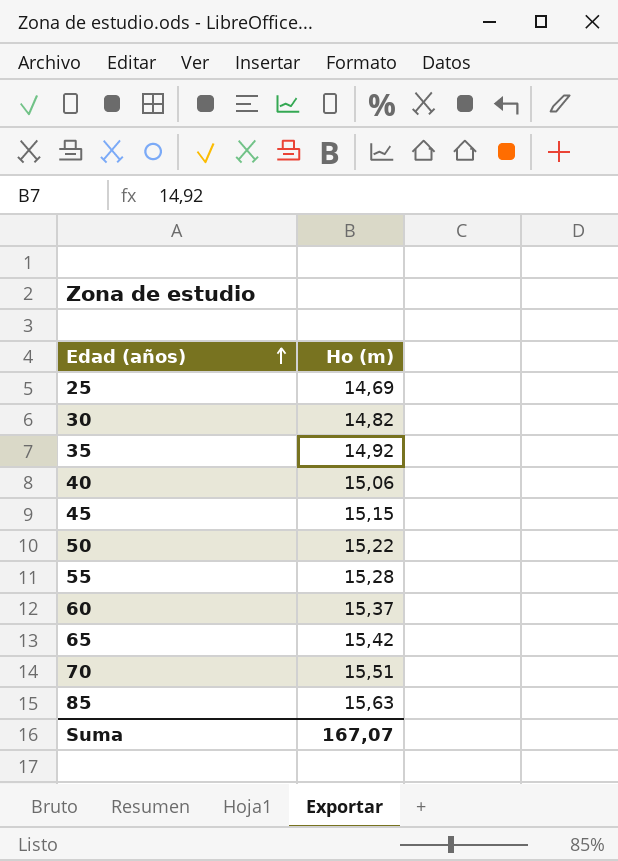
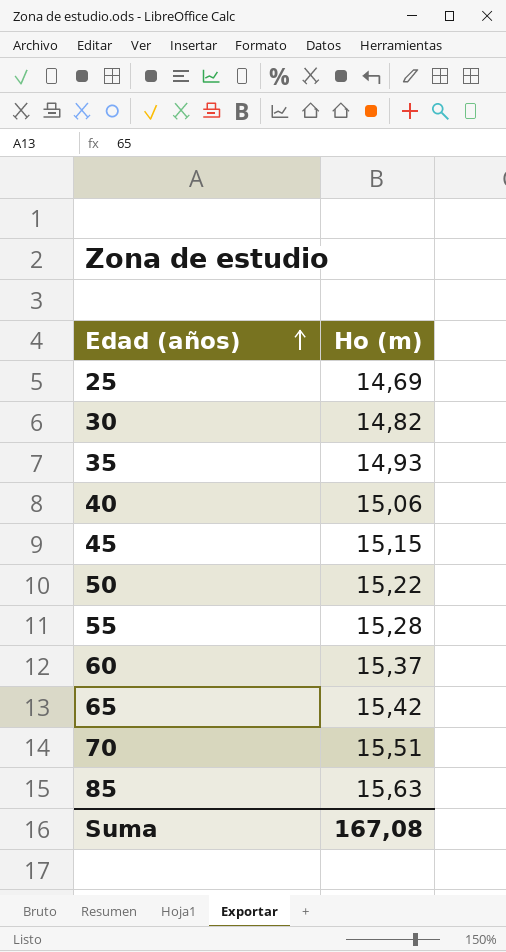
35 | Ho (m): 14,92 -> 14,93
Suma | Ho (m): 167,07 -> 167,08

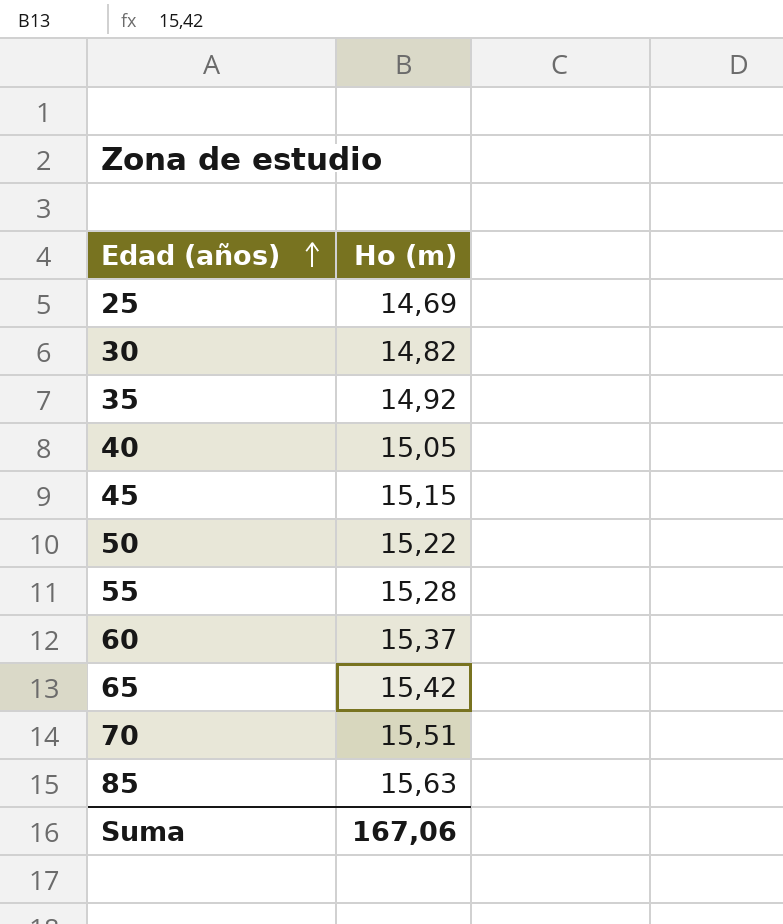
35 | Ho (m): 14,93 -> 14,92
40 | Ho (m): 15,06 -> 15,05
Suma | Ho (m): 167,08 -> 167,06

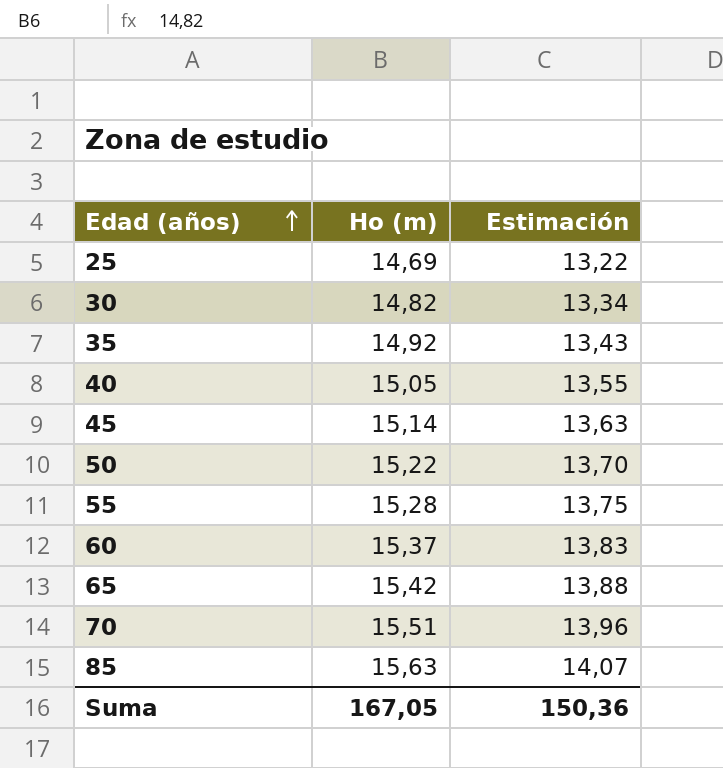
column Estimación | formula: none -> [Ho (m)] * 0,9
45 | Ho (m): 15,15 -> 15,14
Suma | Ho (m): 167,06 -> 167,05

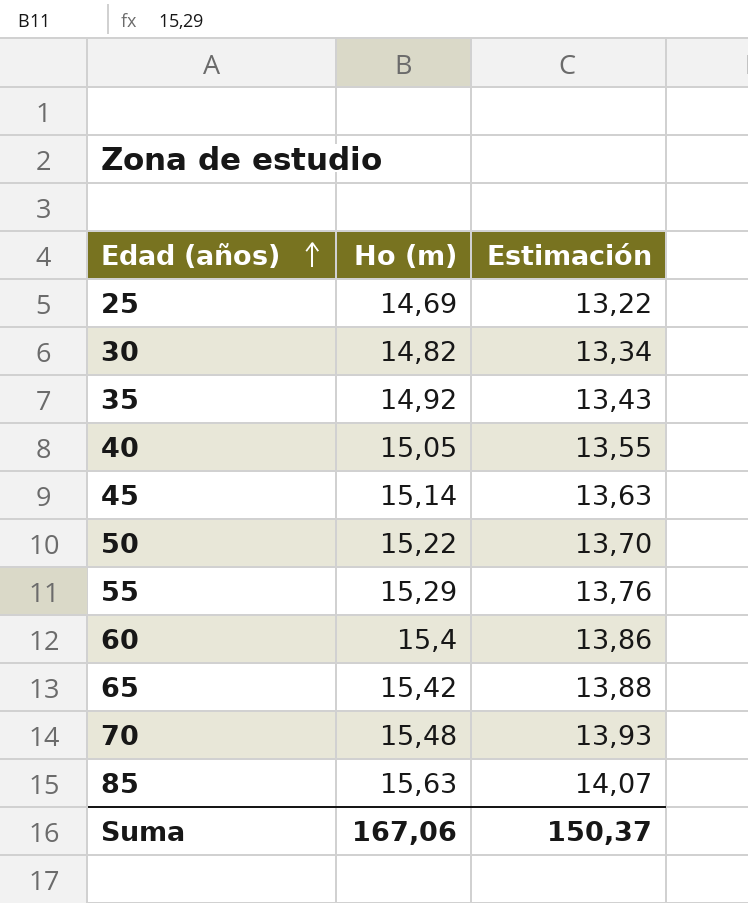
55 | Ho (m): 15,28 -> 15,29
55 | Estimación: 13,75 -> 13,76
60 | Ho (m): 15,37 -> 15,4
60 | Estimación: 13,83 -> 13,86
70 | Ho (m): 15,51 -> 15,48
70 | Estimación: 13,96 -> 13,93
Suma | Ho (m): 167,05 -> 167,06
Suma | Estimación: 150,36 -> 150,37

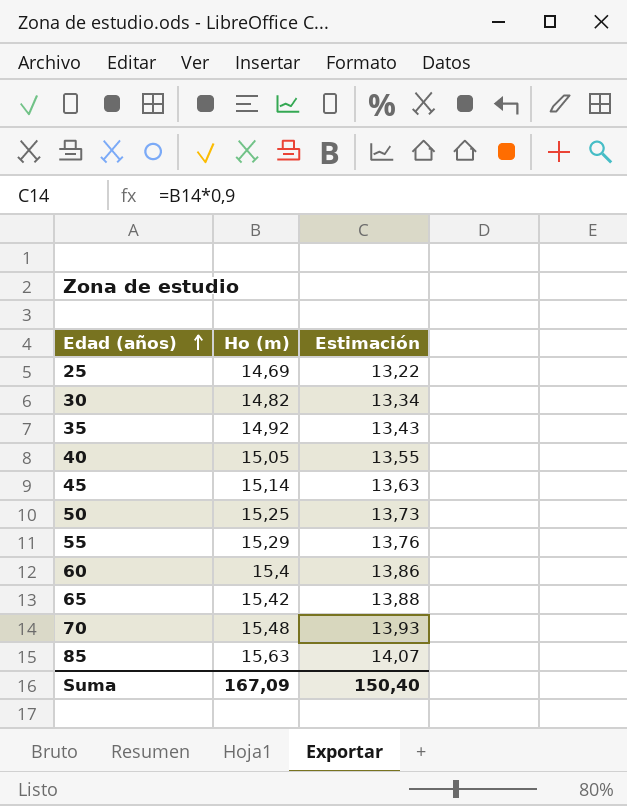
50 | Ho (m): 15,22 -> 15,25
50 | Estimación: 13,70 -> 13,73
Suma | Ho (m): 167,06 -> 167,09
Suma | Estimación: 150,37 -> 150,40

